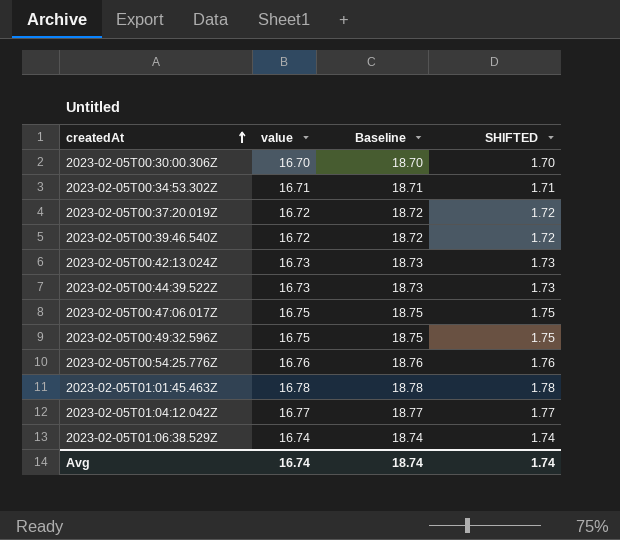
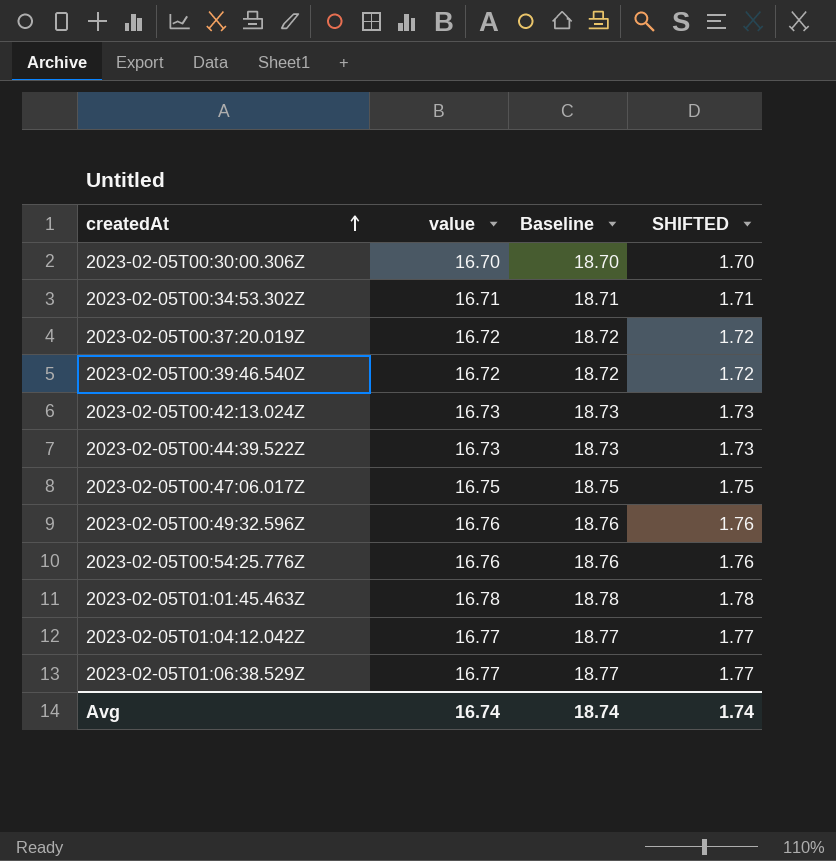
2023-02-05T00:49:32.596Z | value: 16.75 -> 16.76
2023-02-05T00:49:32.596Z | Baseline: 18.75 -> 18.76
2023-02-05T00:49:32.596Z | SHIFTED: 1.75 -> 1.76
2023-02-05T01:06:38.529Z | value: 16.74 -> 16.77
2023-02-05T01:06:38.529Z | Baseline: 18.74 -> 18.77
2023-02-05T01:06:38.529Z | SHIFTED: 1.74 -> 1.77

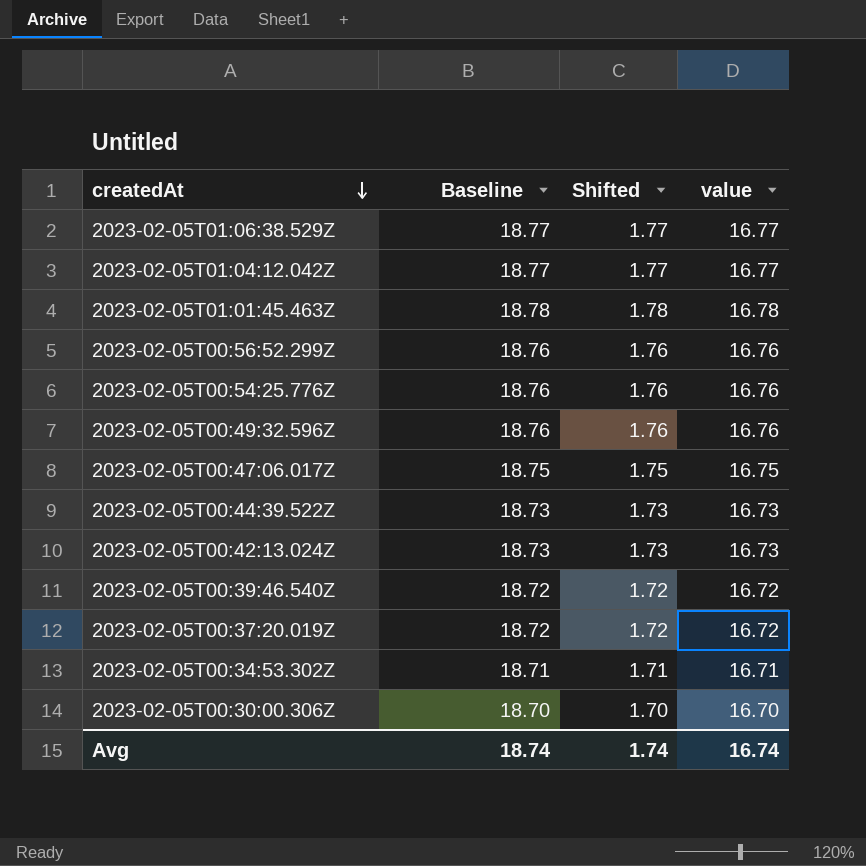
row order: createdAt ascending -> createdAt descending
column name: SHIFTED -> Shifted
column value | position: 2 -> 4
row 2023-02-05T00:56:52.299Z: none -> 18.76 | 1.76 | 16.76

